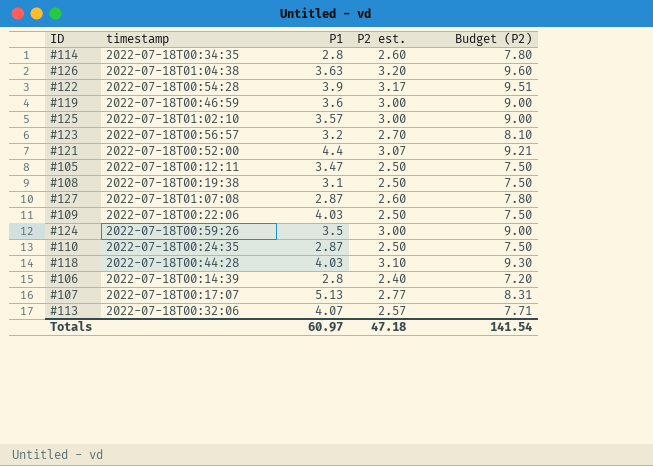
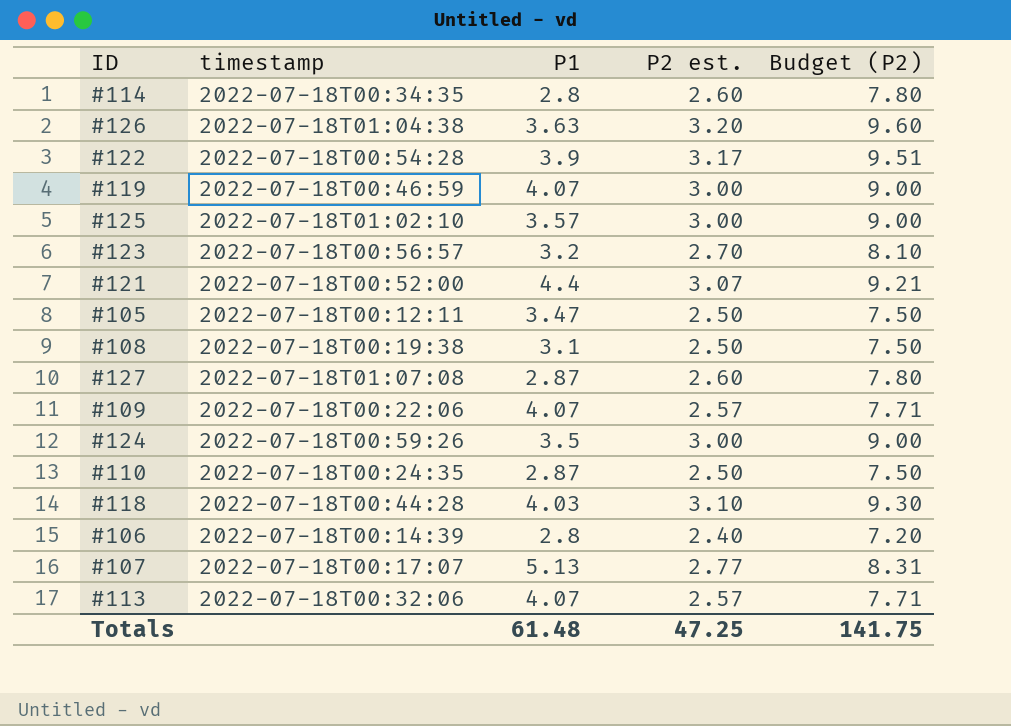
#119 | P1: 3.6 -> 4.07
#109 | P1: 4.03 -> 4.07
#109 | P2 est.: 2.50 -> 2.57
#109 | Budget (P2): 7.50 -> 7.71
Totals | P1: 60.97 -> 61.48
Totals | P2 est.: 47.18 -> 47.25
Totals | Budget (P2): 141.54 -> 141.75

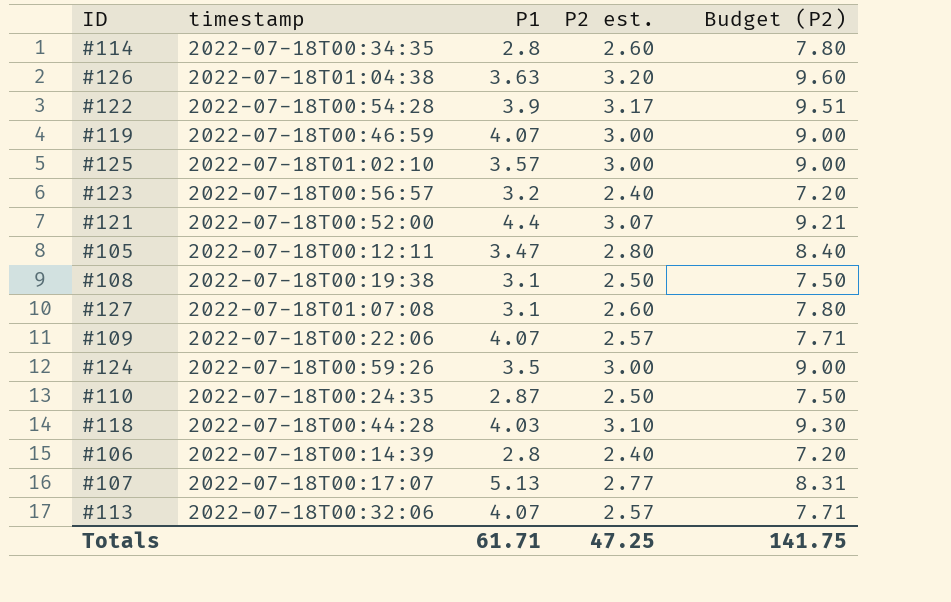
#123 | P2 est.: 2.70 -> 2.40
#123 | Budget (P2): 8.10 -> 7.20
#105 | P2 est.: 2.50 -> 2.80
#105 | Budget (P2): 7.50 -> 8.40
#127 | P1: 2.87 -> 3.1
Totals | P1: 61.48 -> 61.71

